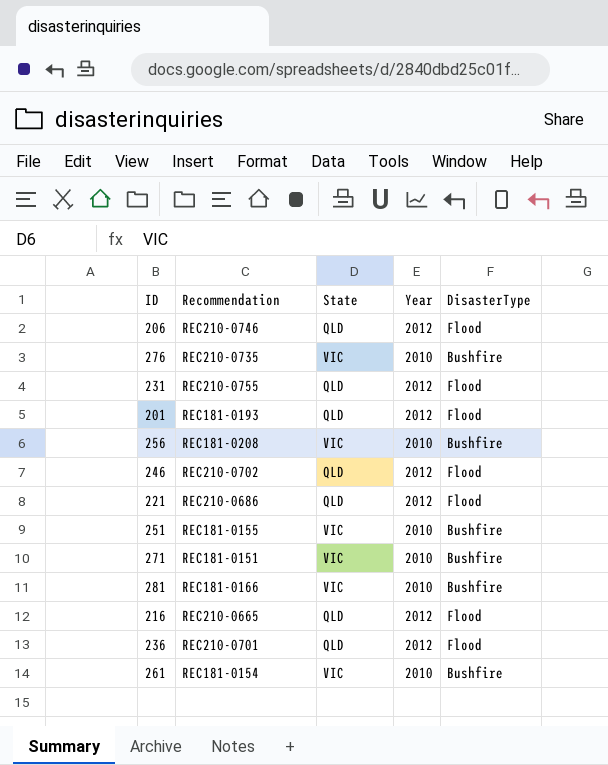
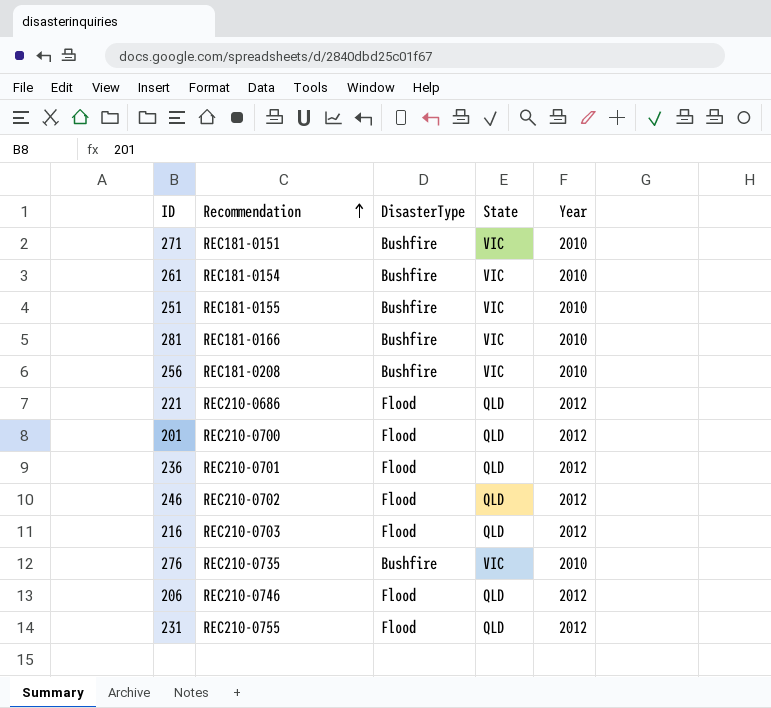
row order: none -> Recommendation ascending
column DisasterType | position: 5 -> 3
201 | Recommendation: REC181-0193 -> REC210-0700
216 | Recommendation: REC210-0665 -> REC210-0703

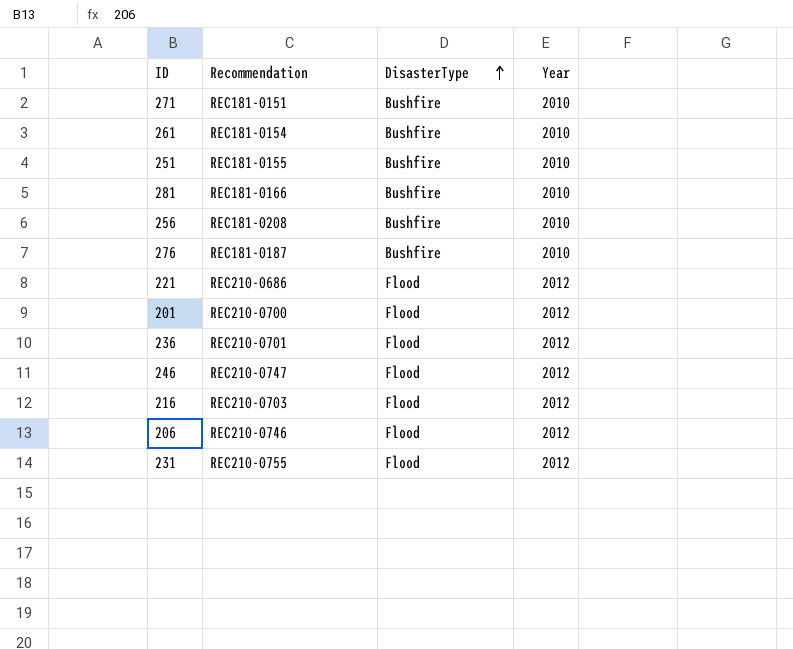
row order: Recommendation ascending -> DisasterType ascending
column State | position: 4 -> none
276 | Recommendation: REC210-0735 -> REC181-0187
246 | Recommendation: REC210-0702 -> REC210-0747

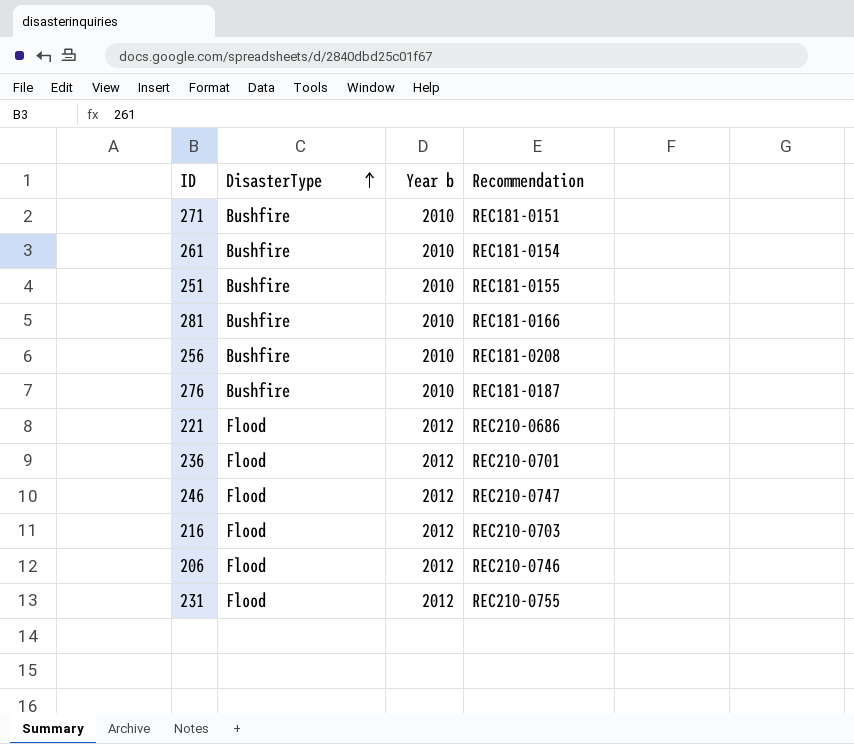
column name: Year -> Year b
column Recommendation | position: 2 -> 4
row 201: REC210-0700 | Flood | 2012 -> none

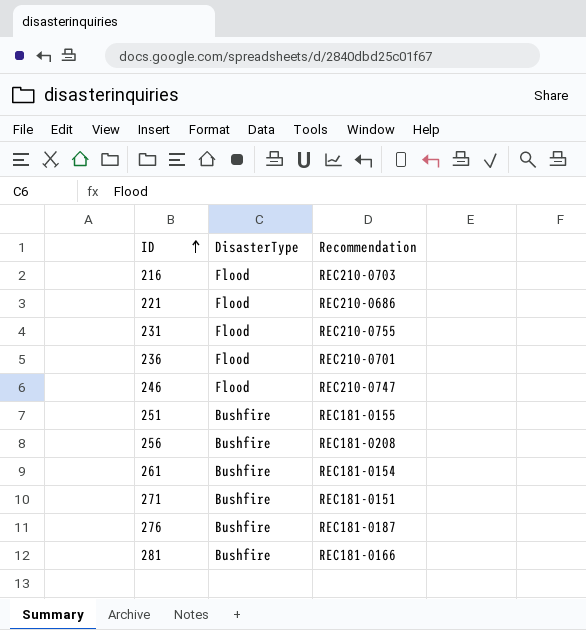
row order: DisasterType ascending -> ID ascending
column Year b | position: 3 -> none
row 206: Flood | 2012 | REC210-0746 -> none

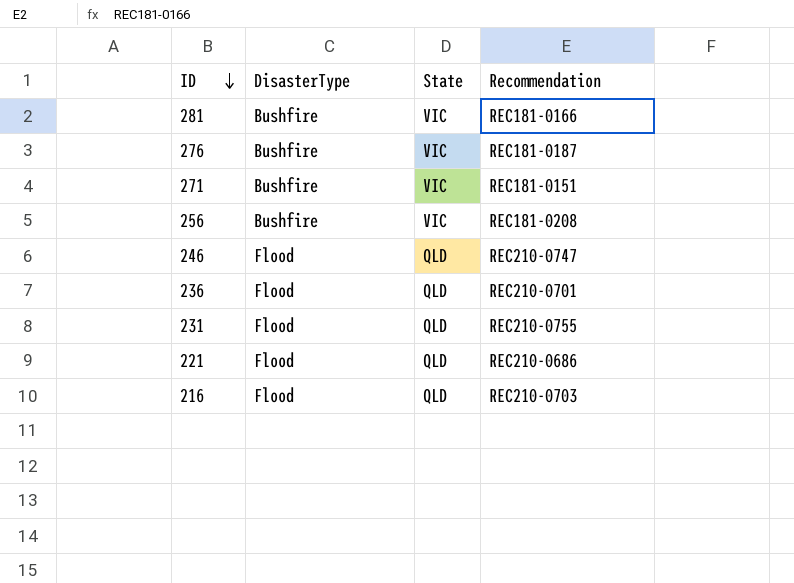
row order: ID ascending -> ID descending
column State | position: none -> 3
row 251: Bushfire | REC181-0155 -> none
row 261: Bushfire | REC181-0154 -> none

